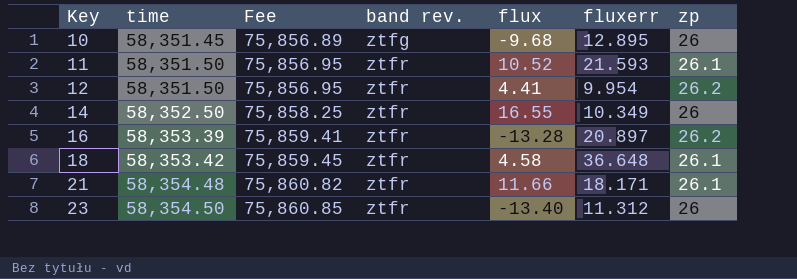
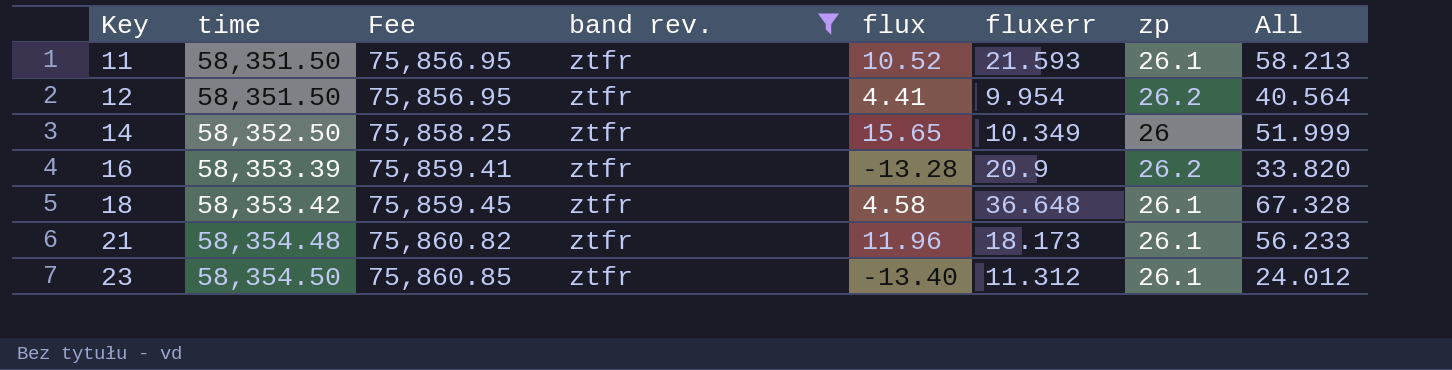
filter: none -> band rev. = ztfr
column All | formula: none -> [flux] + [fluxerr] + [zp]
14 | flux: 16.55 -> 15.65
16 | fluxerr: 20.897 -> 20.9
21 | flux: 11.66 -> 11.96
21 | fluxerr: 18.171 -> 18.173
23 | zp: 26 -> 26.1

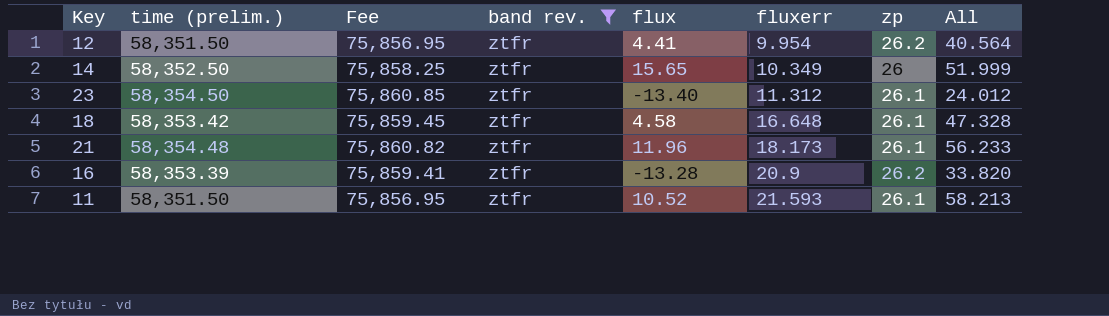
row order: Key ascending -> fluxerr ascending
column name: time -> time (prelim.)
18 | fluxerr: 36.648 -> 16.648
18 | All: 67.328 -> 47.328

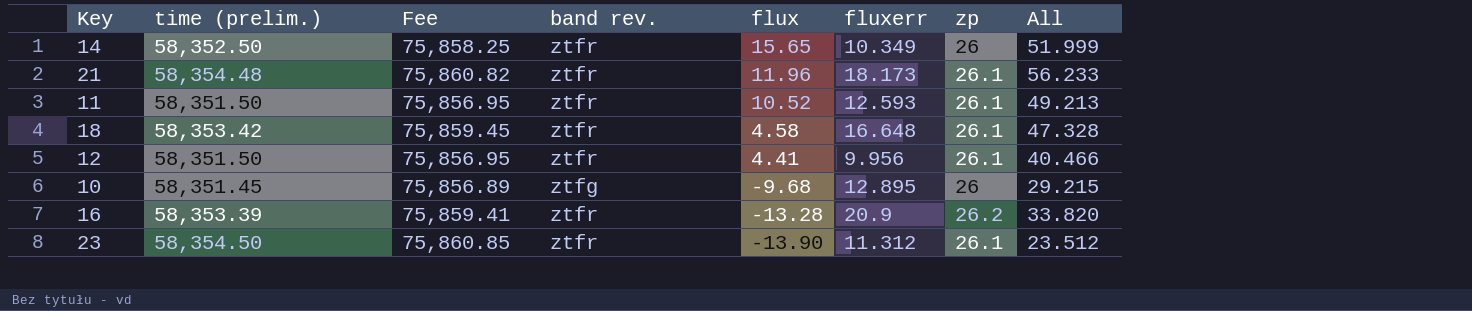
filter: band rev. = ztfr -> none
row order: fluxerr ascending -> flux descending
11 | fluxerr: 21.593 -> 12.593
11 | All: 58.213 -> 49.213
12 | fluxerr: 9.954 -> 9.956
12 | zp: 26.2 -> 26.1
12 | All: 40.564 -> 40.466
23 | flux: -13.40 -> -13.90
23 | All: 24.012 -> 23.512

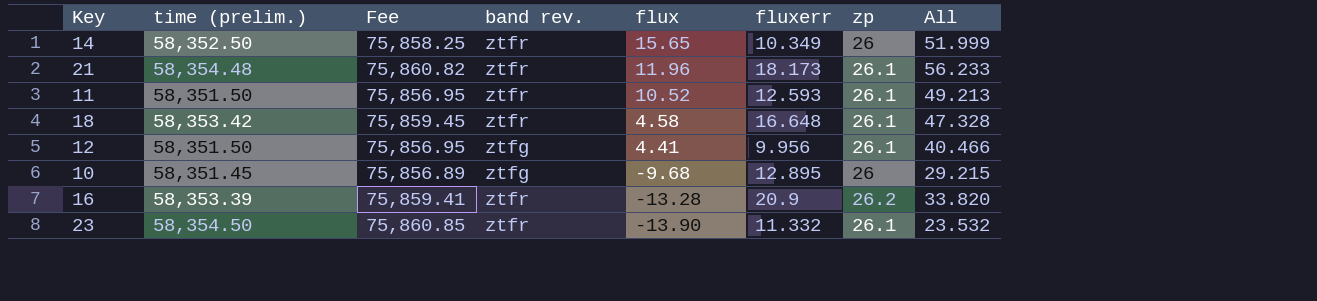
12 | band rev.: ztfr -> ztfg
23 | fluxerr: 11.312 -> 11.332
23 | All: 23.512 -> 23.532

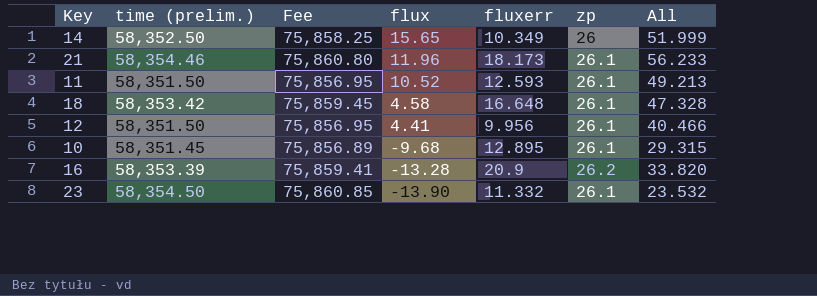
column band rev. | position: 4 -> none
21 | time (prelim.): 58,354.48 -> 58,354.46
21 | Fee: 75,860.82 -> 75,860.80
10 | zp: 26 -> 26.1
10 | All: 29.215 -> 29.315

